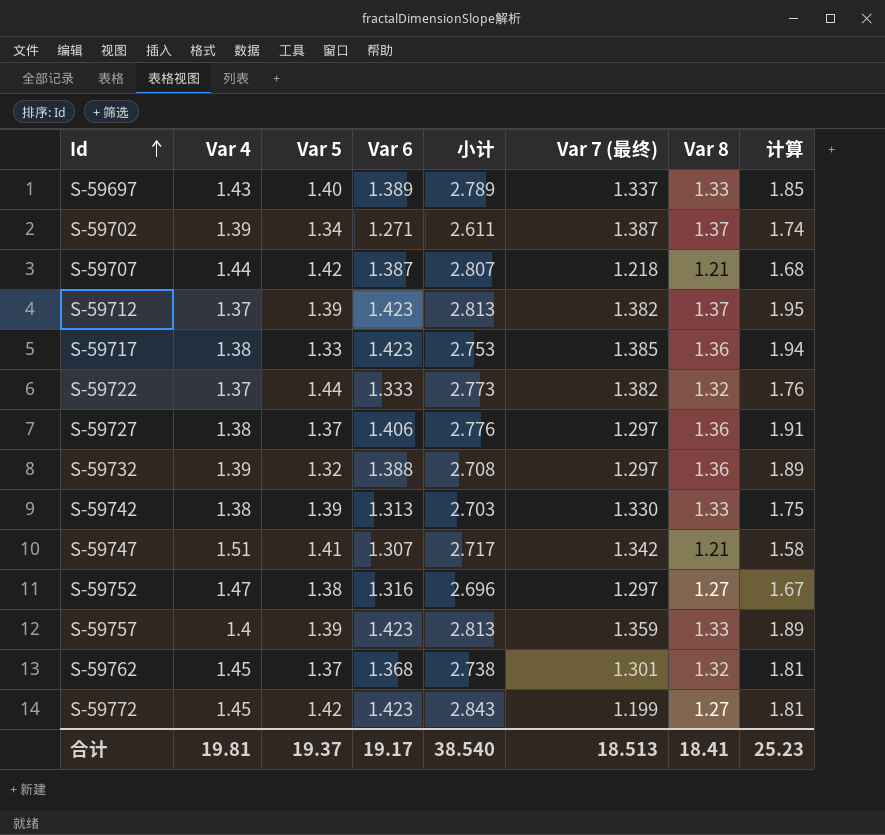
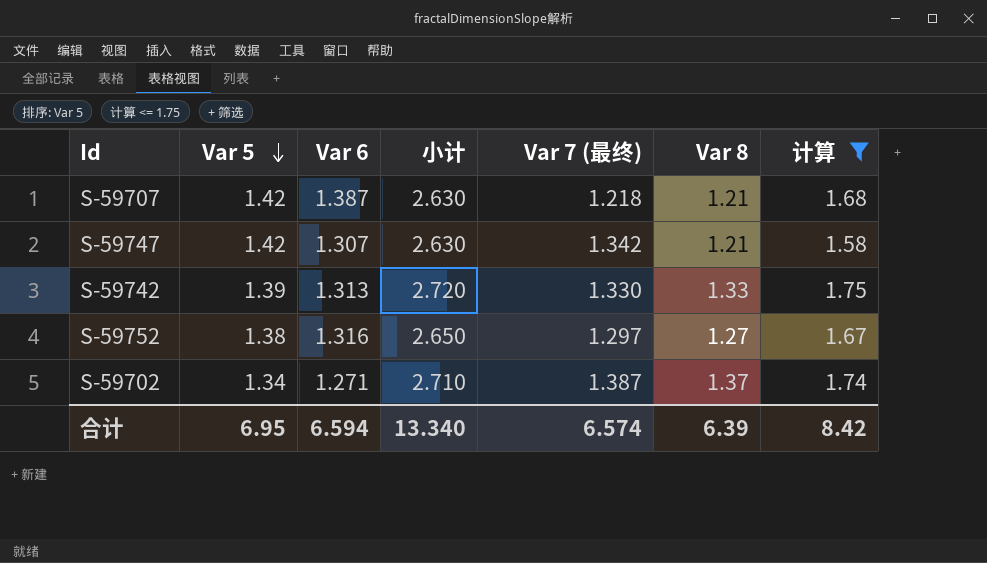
filter: none -> 计算 <= 1.75
row order: Id ascending -> Var 5 descending
column Var 4 | position: 2 -> none
column 小计 | formula: [Var 5] + [Var 6] -> [Var 5] + [Var 8]
S-59747 | Var 5: 1.41 -> 1.42
合计 | Var 5: 19.37 -> 6.95
合计 | Var 6: 19.17 -> 6.594
合计 | 小计: 38.540 -> 13.340
合计 | Var 7 (最终): 18.513 -> 6.574
合计 | Var 8: 18.41 -> 6.39
合计 | 计算: 25.23 -> 8.42

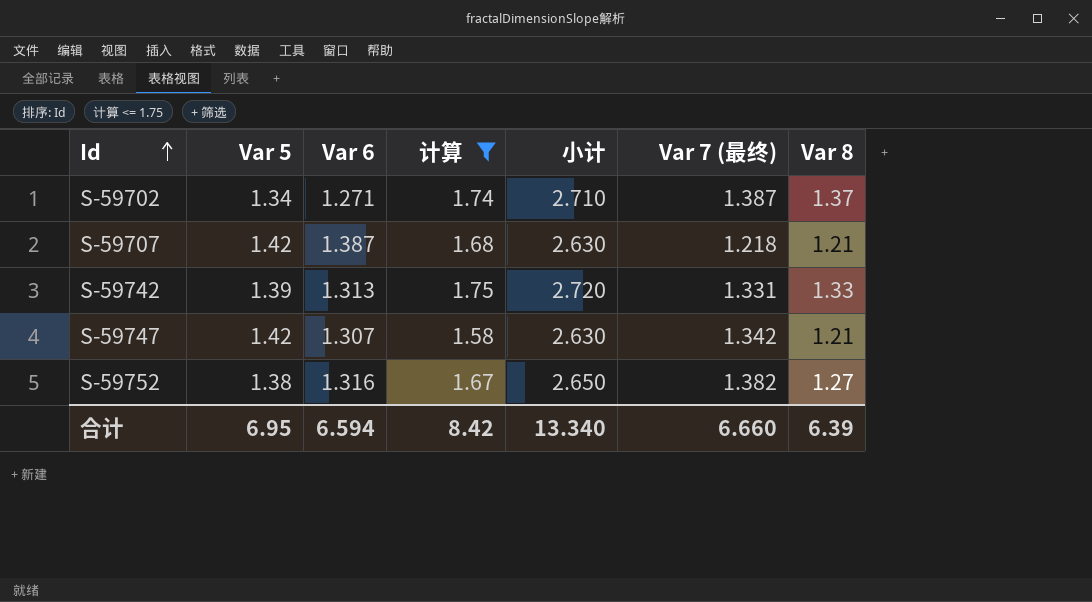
row order: Var 5 descending -> Id ascending
column 计算 | position: 7 -> 4
S-59742 | Var 7 (最终): 1.330 -> 1.331
S-59752 | Var 7 (最终): 1.297 -> 1.382
合计 | Var 7 (最终): 6.574 -> 6.660

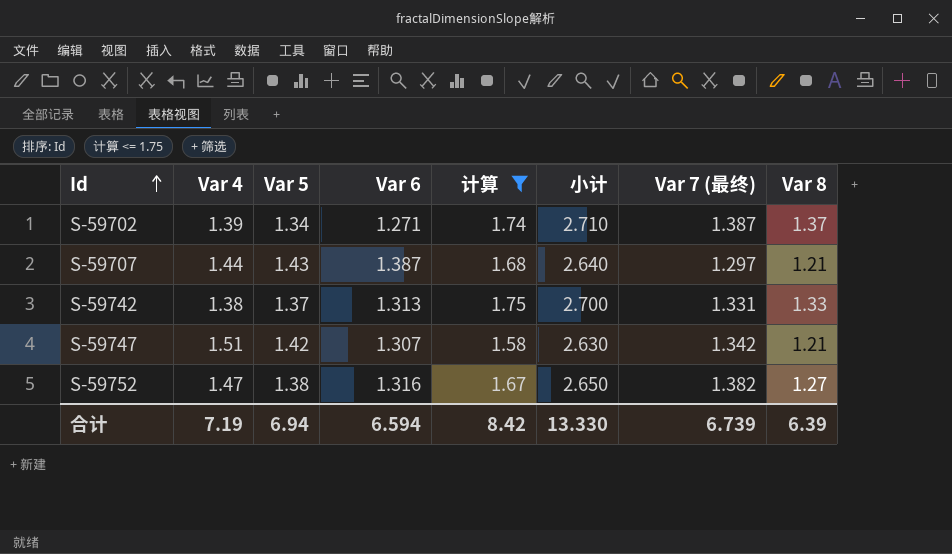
column Var 4 | position: none -> 2
S-59707 | Var 5: 1.42 -> 1.43
S-59707 | 小计: 2.630 -> 2.640
S-59707 | Var 7 (最终): 1.218 -> 1.297
S-59742 | Var 5: 1.39 -> 1.37
S-59742 | 小计: 2.720 -> 2.700
合计 | Var 5: 6.95 -> 6.94
合计 | 小计: 13.340 -> 13.330
合计 | Var 7 (最终): 6.660 -> 6.739

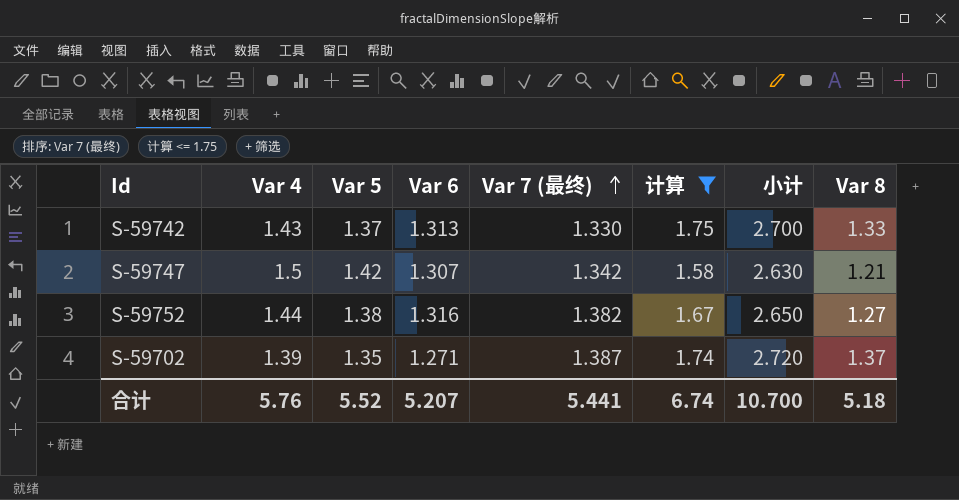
row order: Id ascending -> Var 7 (最终) ascending
column Var 7 (最终) | position: 7 -> 5
row S-59707: 1.44 | 1.43 | 1.387 | 1.68 | 2.640 | 1.297 | 1.21 -> none
S-59742 | Var 4: 1.38 -> 1.43
S-59742 | Var 7 (最终): 1.331 -> 1.330
S-59747 | Var 4: 1.51 -> 1.5
S-59752 | Var 4: 1.47 -> 1.44
S-59702 | Var 5: 1.34 -> 1.35
S-59702 | 小计: 2.710 -> 2.720
合计 | Var 4: 7.19 -> 5.76
合计 | Var 5: 6.94 -> 5.52
合计 | Var 6: 6.594 -> 5.207
合计 | Var 7 (最终): 6.739 -> 5.441
合计 | 计算: 8.42 -> 6.74
合计 | 小计: 13.330 -> 10.700
合计 | Var 8: 6.39 -> 5.18

